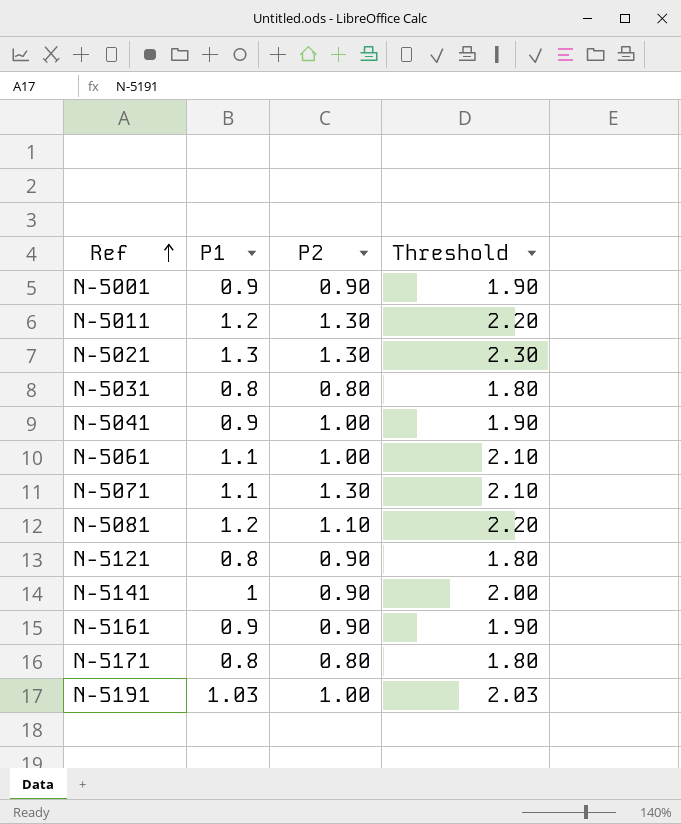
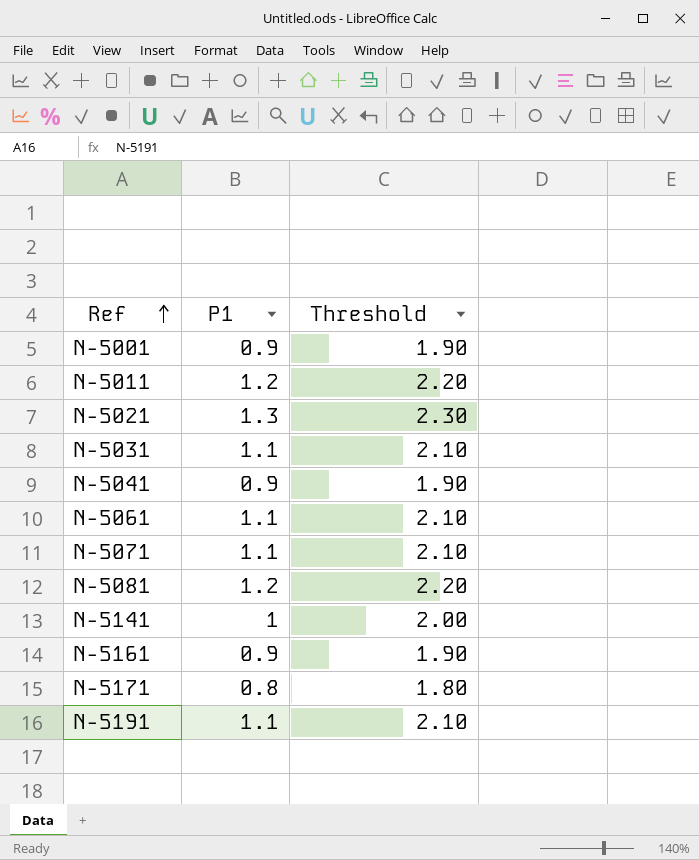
column P2 | position: 3 -> none
row N-5121: 0.8 | 0.90 | 1.80 -> none
N-5031 | P1: 0.8 -> 1.1
N-5031 | Threshold: 1.80 -> 2.10
N-5191 | P1: 1.03 -> 1.1
N-5191 | Threshold: 2.03 -> 2.10

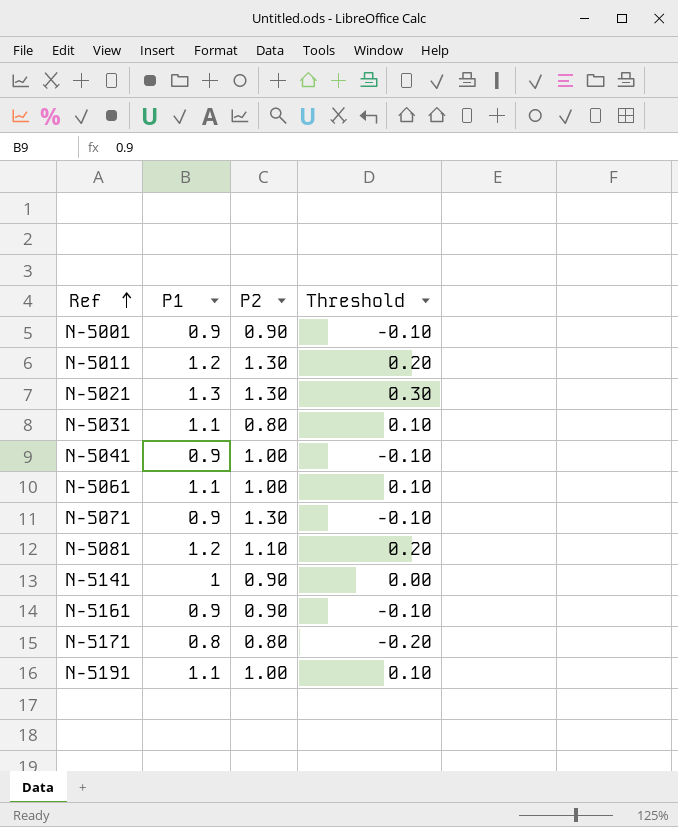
column P2 | position: none -> 3
column Threshold | formula: [P1] + 1 -> [P1] - 1
N-5071 | P1: 1.1 -> 0.9

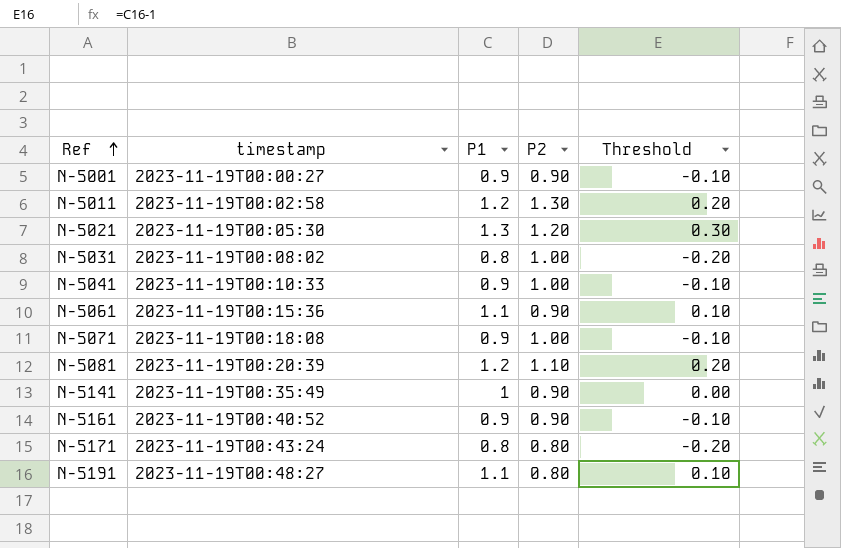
column timestamp | position: none -> 2
N-5021 | P2: 1.30 -> 1.20
N-5031 | P1: 1.1 -> 0.8
N-5031 | P2: 0.80 -> 1.00
N-5031 | Threshold: 0.10 -> -0.20
N-5061 | P2: 1.00 -> 0.90
N-5071 | P2: 1.30 -> 1.00
N-5191 | P2: 1.00 -> 0.80

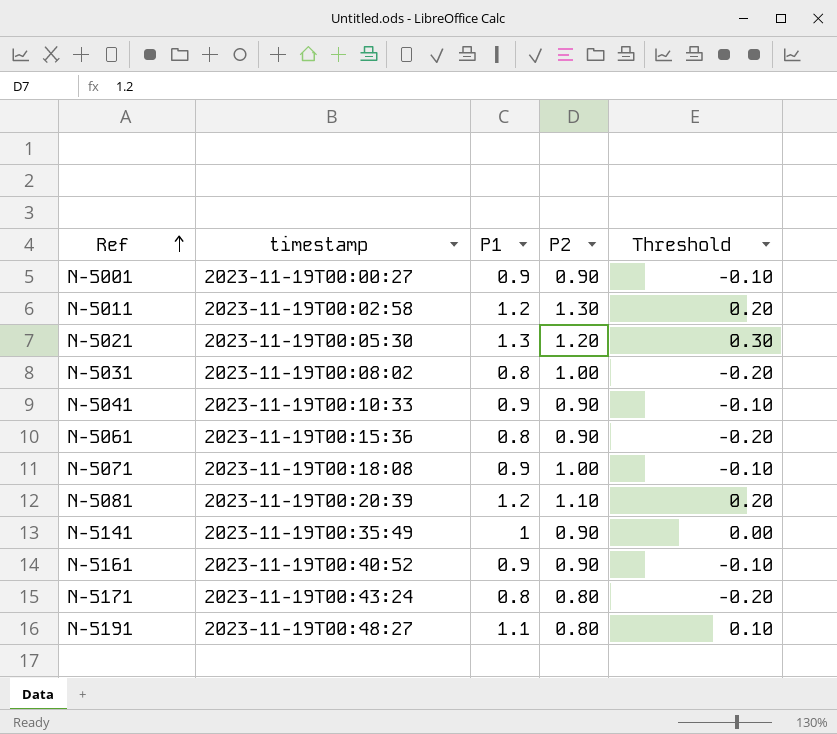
N-5041 | P2: 1.00 -> 0.90
N-5061 | P1: 1.1 -> 0.8
N-5061 | Threshold: 0.10 -> -0.20

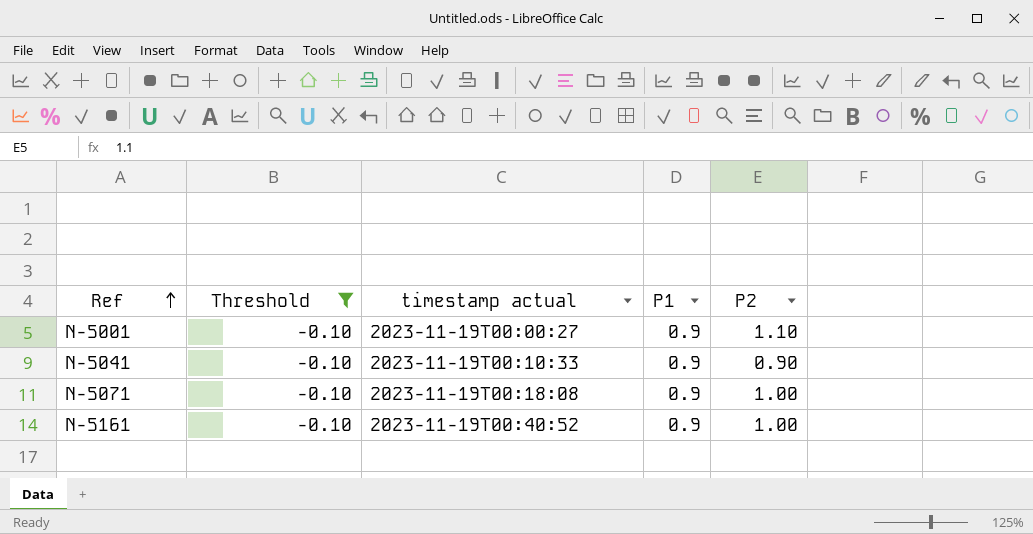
filter: none -> Threshold = -0.10
column Threshold | position: 5 -> 2
column name: timestamp -> timestamp actual
N-5001 | P2: 0.90 -> 1.10
N-5161 | P2: 0.90 -> 1.00

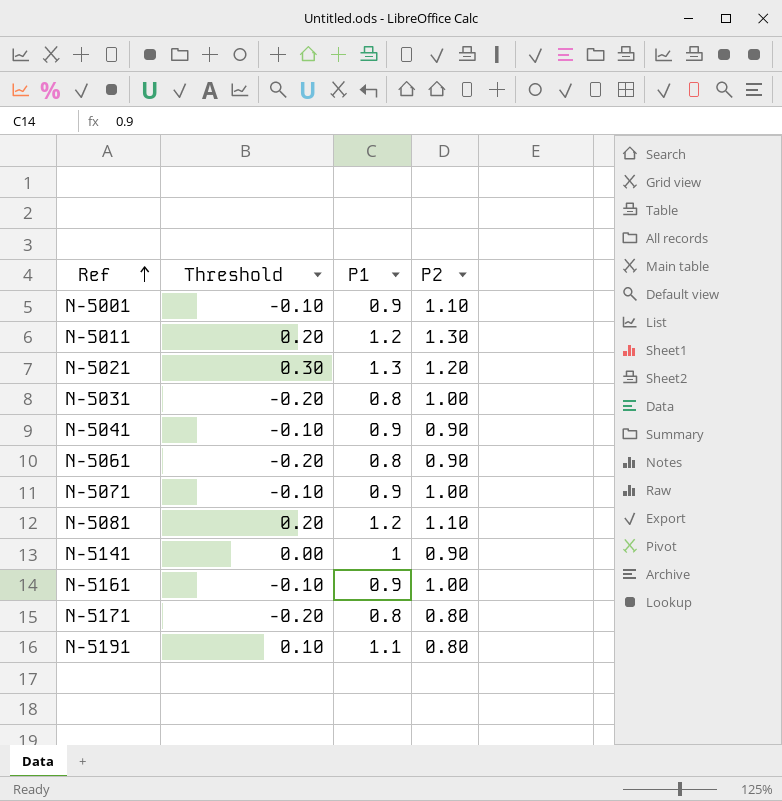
filter: Threshold = -0.10 -> none
column timestamp actual | position: 3 -> none

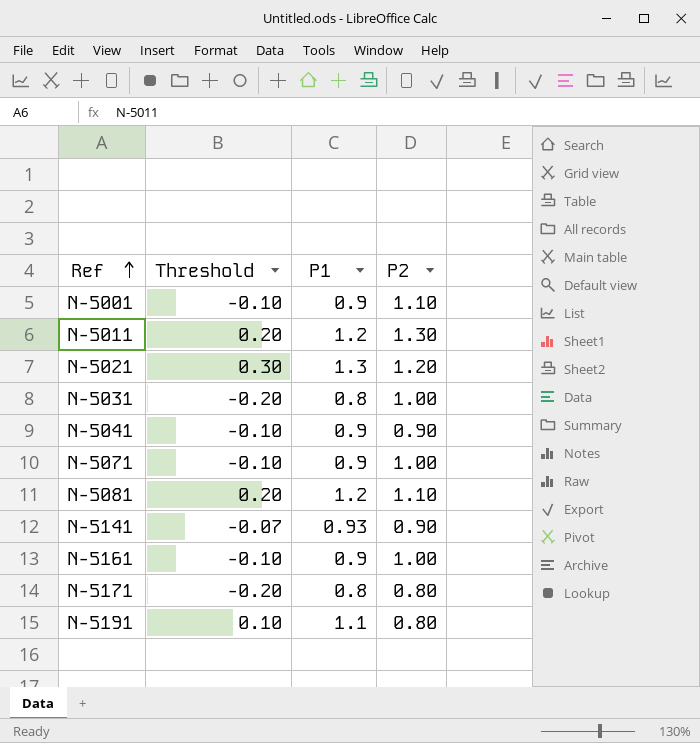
row N-5061: -0.20 | 0.8 | 0.90 -> none
N-5141 | Threshold: 0.00 -> -0.07
N-5141 | P1: 1 -> 0.93

